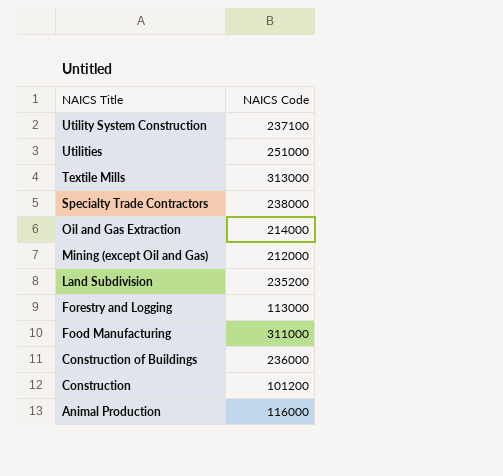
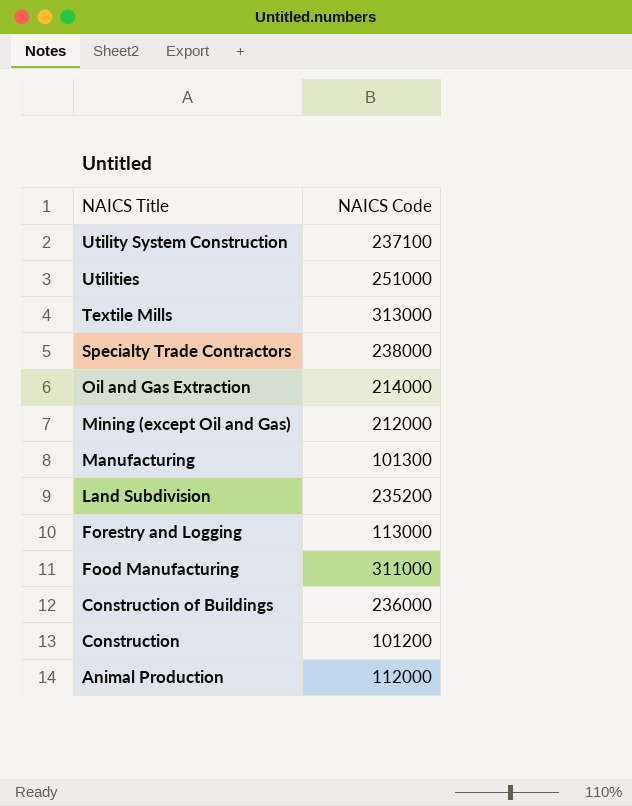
row Manufacturing: none -> 101300
Animal Production | NAICS Code: 116000 -> 112000

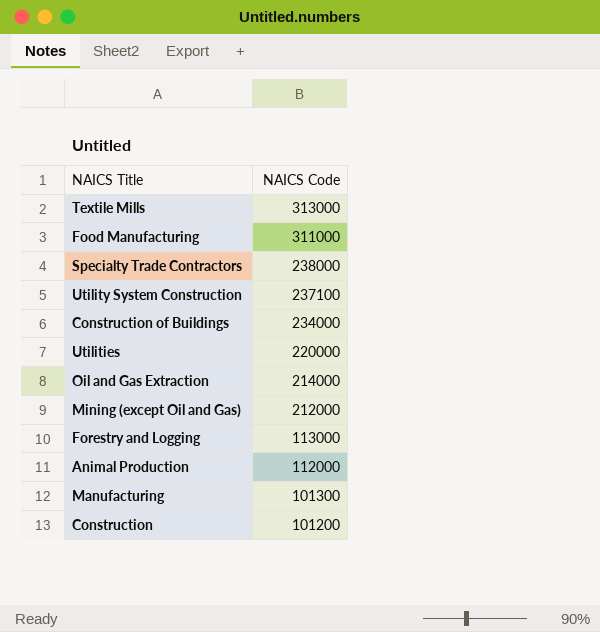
row order: NAICS Title descending -> NAICS Code descending
row Land Subdivision: 235200 -> none
Construction of Buildings | NAICS Code: 236000 -> 234000
Utilities | NAICS Code: 251000 -> 220000

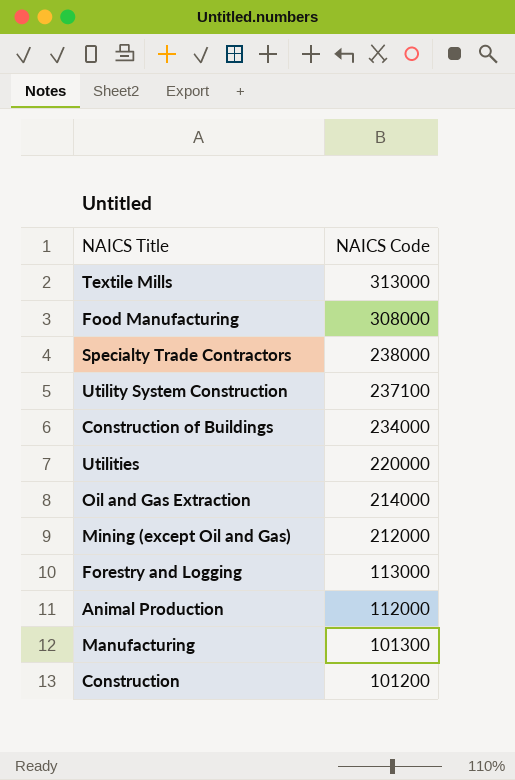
Food Manufacturing | NAICS Code: 311000 -> 308000

